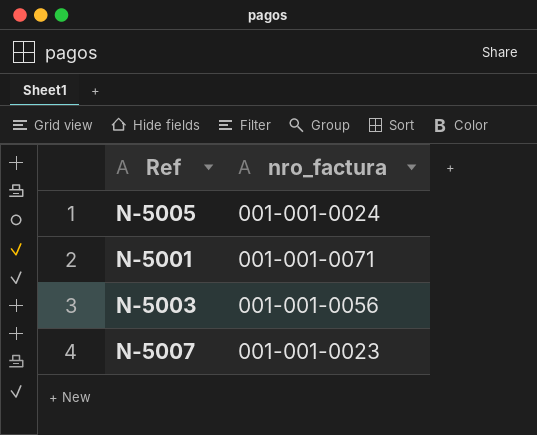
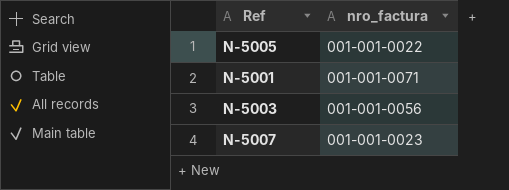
N-5005 | nro_factura: 001-001-0024 -> 001-001-0022

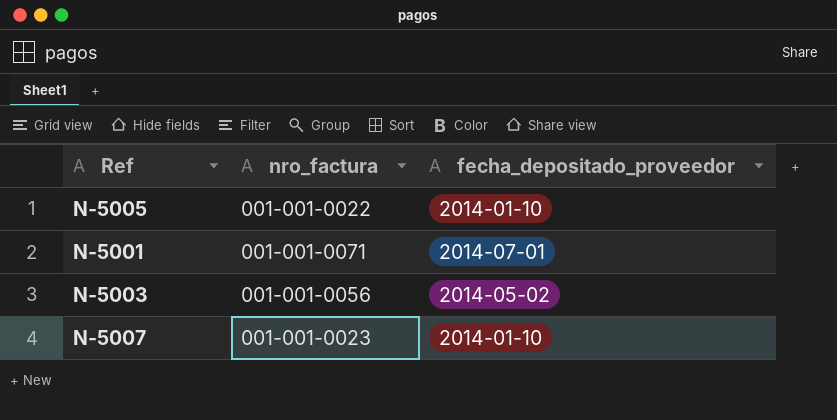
column fecha_depositado_proveedor | position: none -> 3

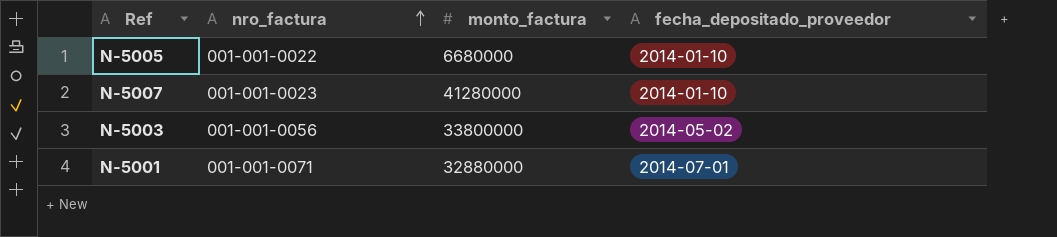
row order: none -> nro_factura ascending
column monto_factura | position: none -> 3

